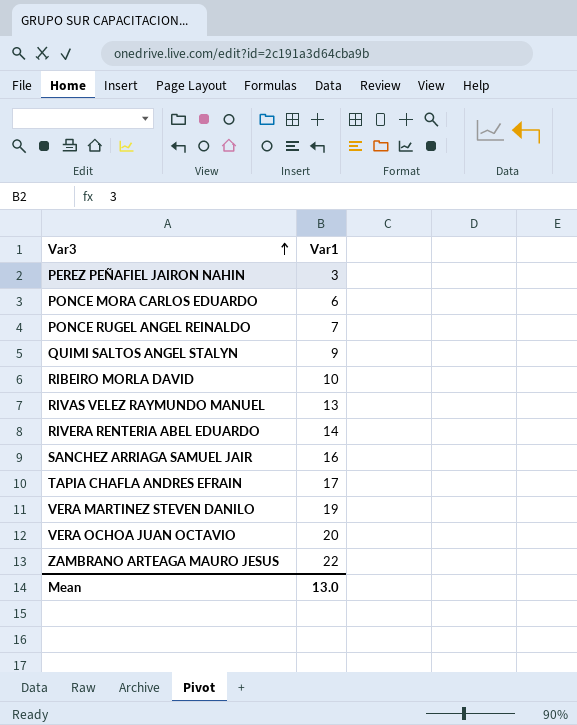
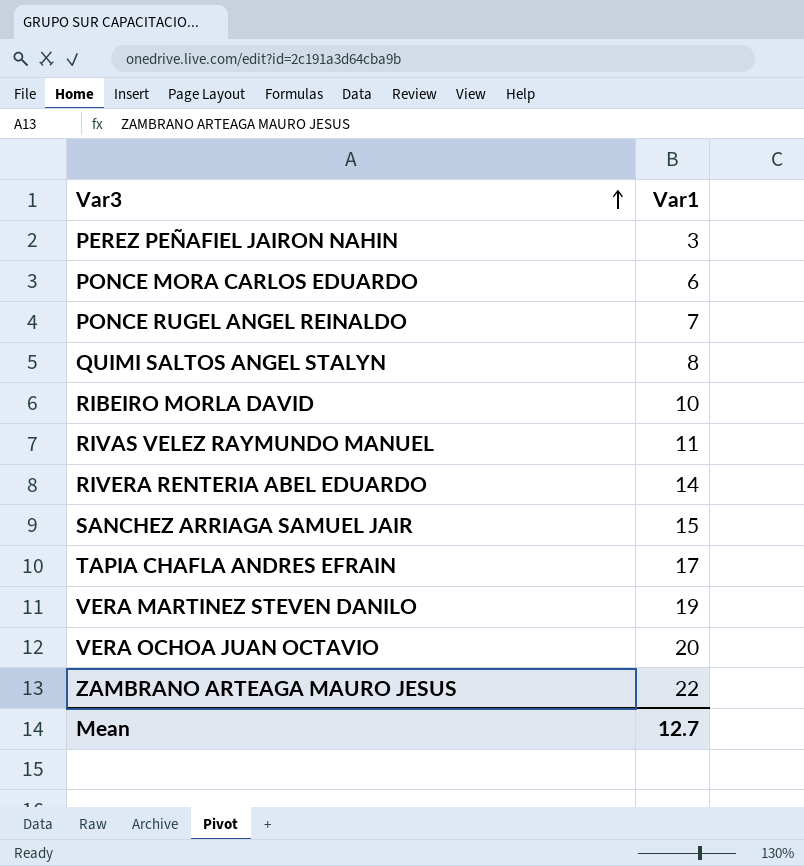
QUIMI SALTOS ANGEL STALYN | Var1: 9 -> 8
RIVAS VELEZ RAYMUNDO MANUEL | Var1: 13 -> 11
SANCHEZ ARRIAGA SAMUEL JAIR | Var1: 16 -> 15
Mean | Var1: 13.0 -> 12.7

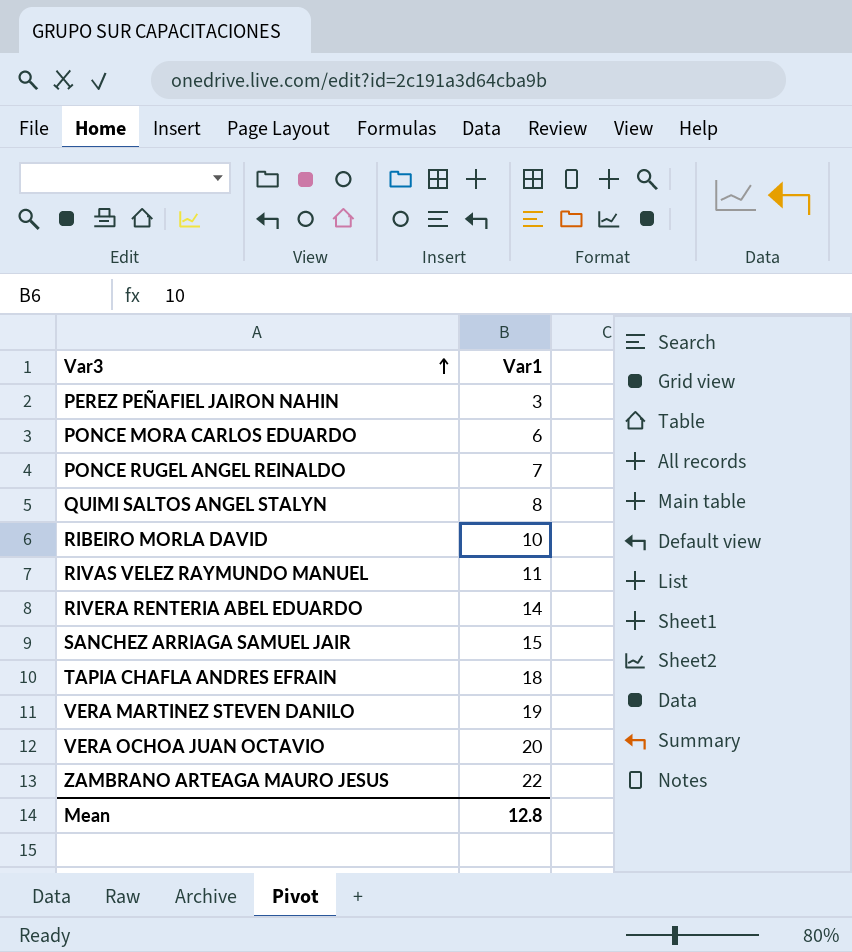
TAPIA CHAFLA ANDRES EFRAIN | Var1: 17 -> 18
Mean | Var1: 12.7 -> 12.8

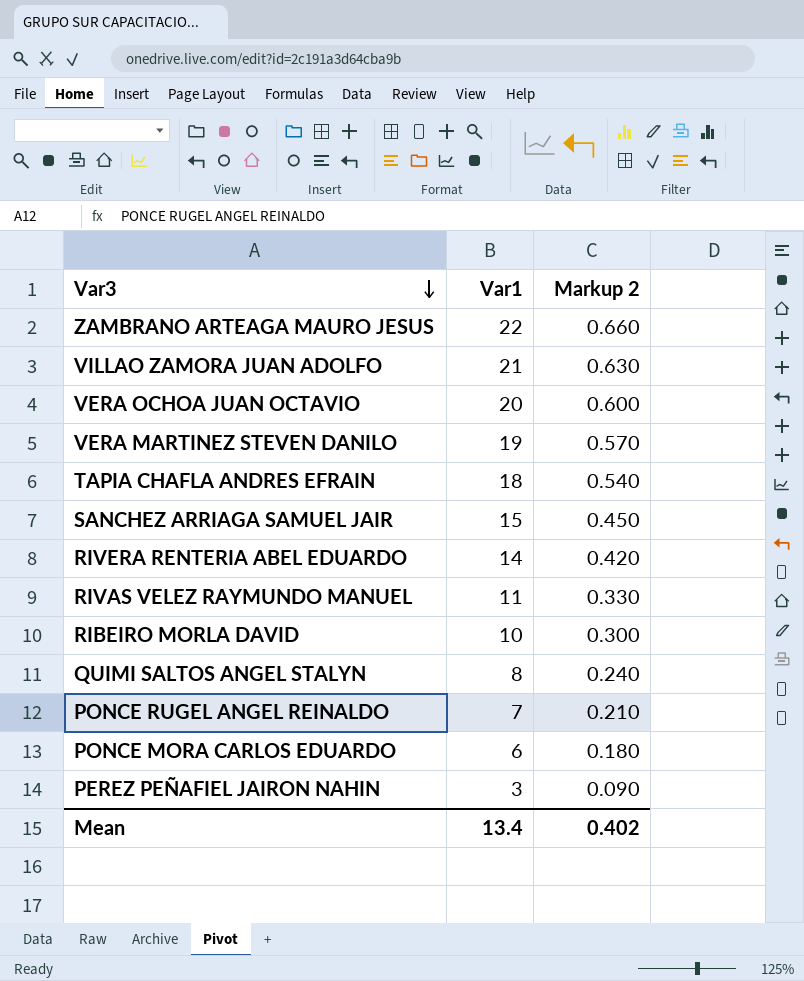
row order: Var3 ascending -> Var3 descending
column Markup 2 | formula: none -> [Var1] * 0.03
row VILLAO ZAMORA JUAN ADOLFO: none -> 21 | 0.630
Mean | Var1: 12.8 -> 13.4

